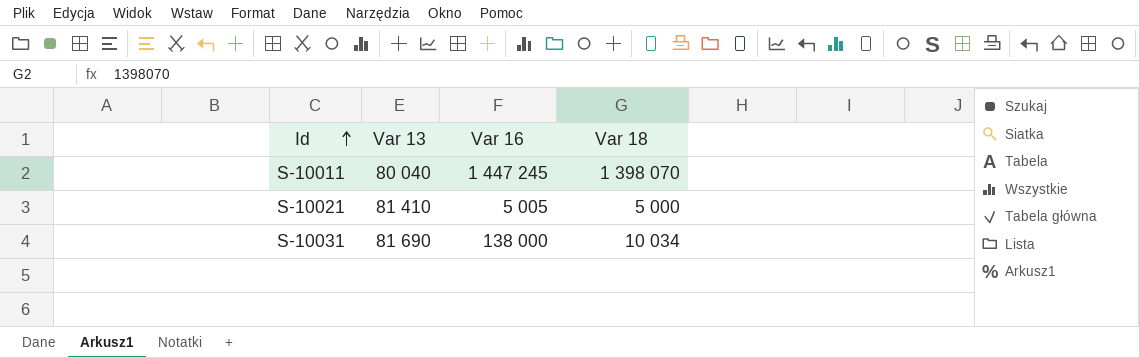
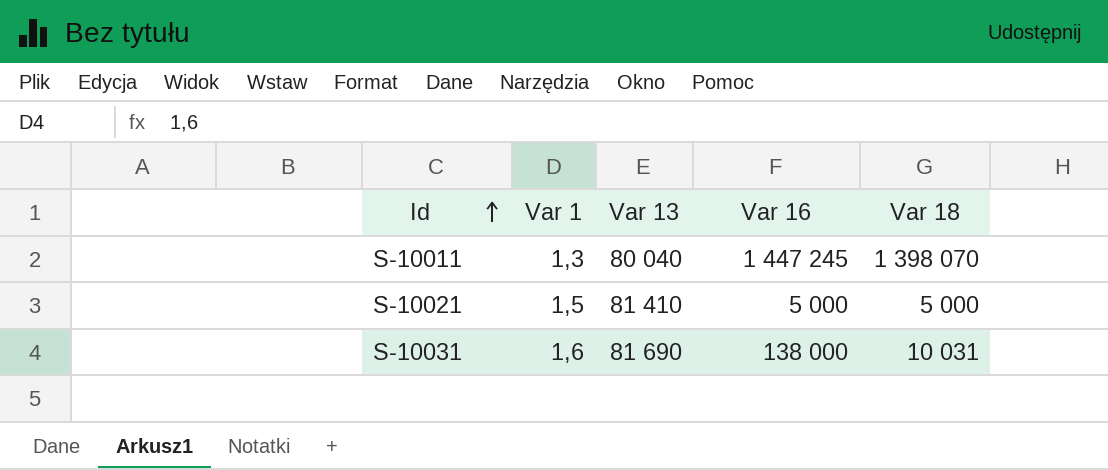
column Var 1 | position: none -> 2
S-10021 | Var 16: 5 005 -> 5 000
S-10031 | Var 18: 10 034 -> 10 031

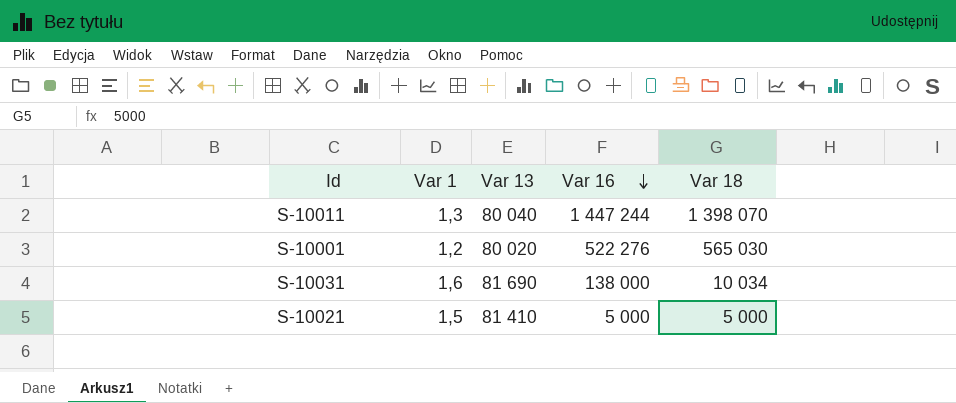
row order: Id ascending -> Var 16 descending
S-10011 | Var 16: 1 447 245 -> 1 447 244
row S-10001: none -> 1,2 | 80 020 | 522 276 | 565 030
S-10031 | Var 18: 10 031 -> 10 034

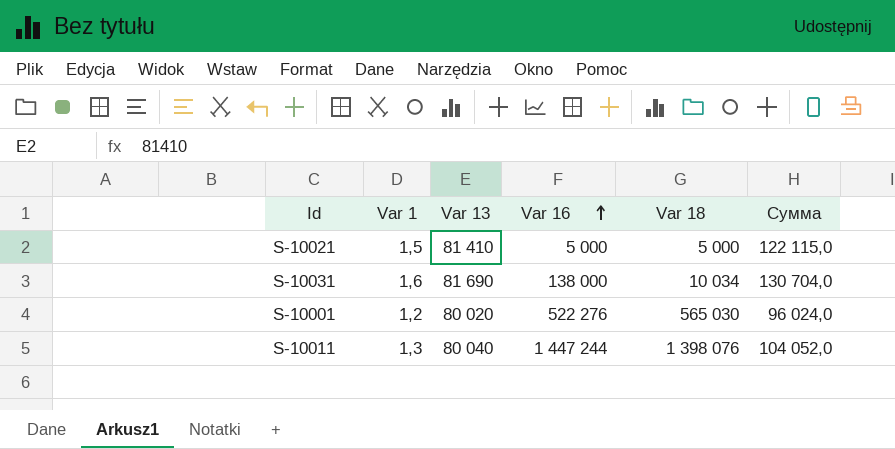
row order: Var 16 descending -> Var 16 ascending
column Сумма | formula: none -> [Var 1] * [Var 13]
S-10011 | Var 18: 1 398 070 -> 1 398 076

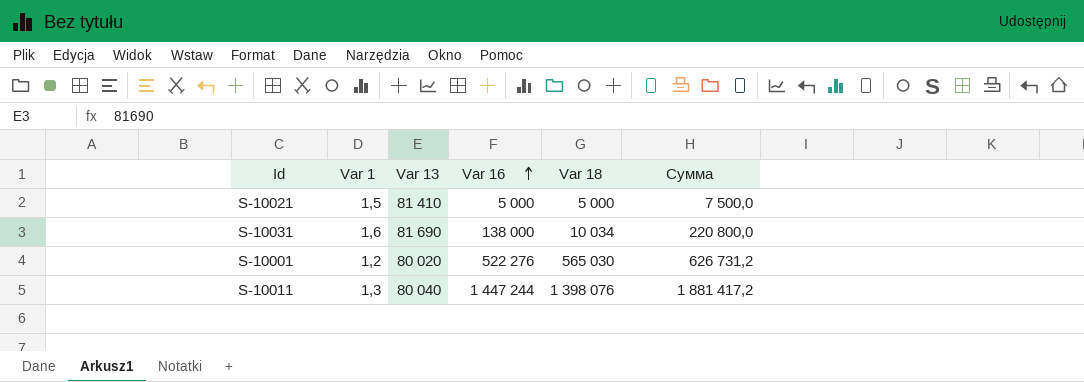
column Сумма | formula: [Var 1] * [Var 13] -> [Var 1] * [Var 16]

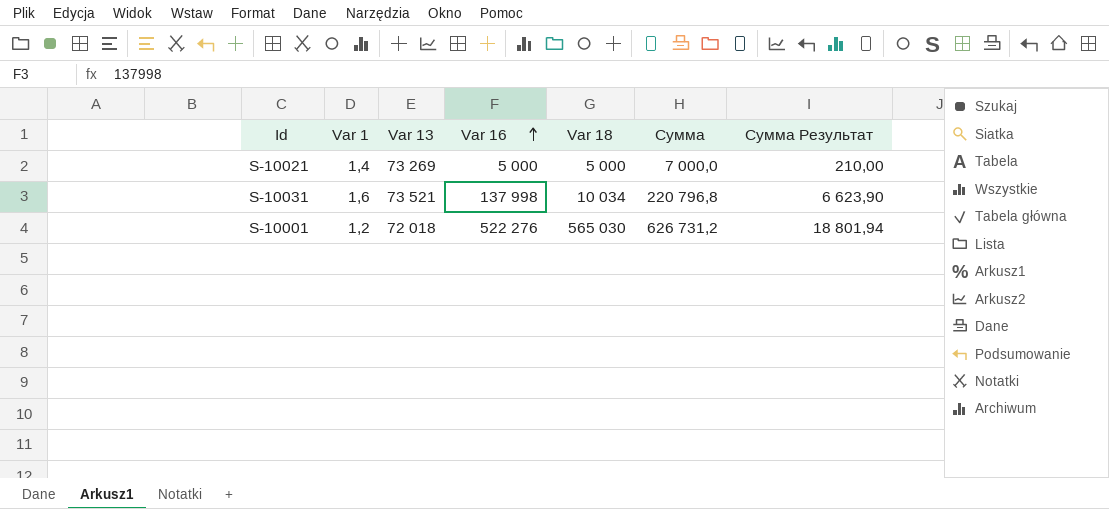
column Сумма Результат | formula: none -> [Сумма] * 0,03
row S-10011: 1,3 | 80 040 | 1 447 244 | 1 398 076 | 1 881 417,2 -> none
S-10021 | Var 1: 1,5 -> 1,4
S-10021 | Var 13: 81 410 -> 73 269
S-10021 | Сумма: 7 500,0 -> 7 000,0
S-10031 | Var 13: 81 690 -> 73 521
S-10031 | Var 16: 138 000 -> 137 998
S-10031 | Сумма: 220 800,0 -> 220 796,8
S-10001 | Var 13: 80 020 -> 72 018

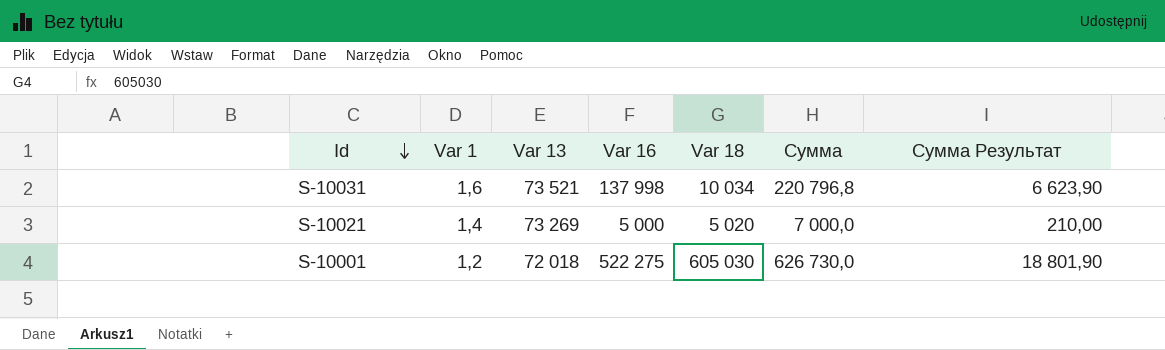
row order: Var 16 ascending -> Id descending
S-10021 | Var 18: 5 000 -> 5 020
S-10001 | Var 16: 522 276 -> 522 275
S-10001 | Var 18: 565 030 -> 605 030
S-10001 | Сумма: 626 731,2 -> 626 730,0
S-10001 | Сумма Результат: 18 801,94 -> 18 801,90

